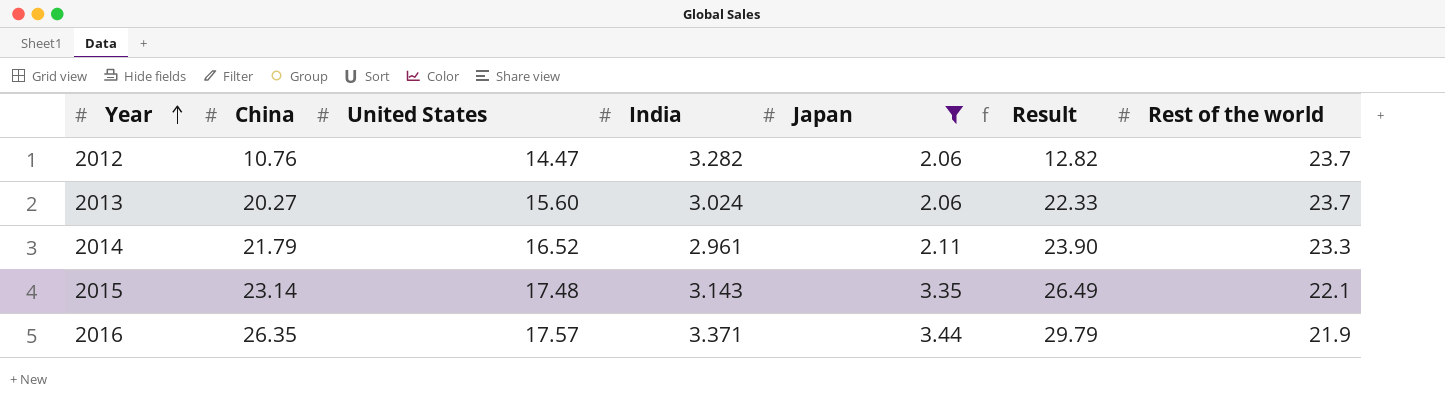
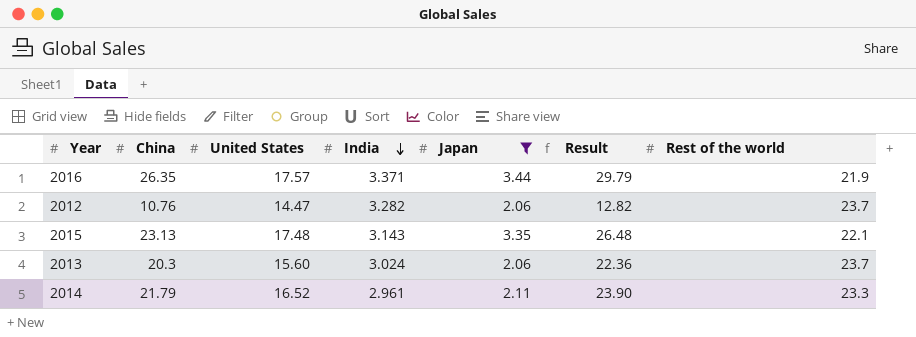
row order: Year ascending -> India descending
2015 | China: 23.14 -> 23.13
2015 | Result: 26.49 -> 26.48
2013 | China: 20.27 -> 20.3
2013 | Result: 22.33 -> 22.36

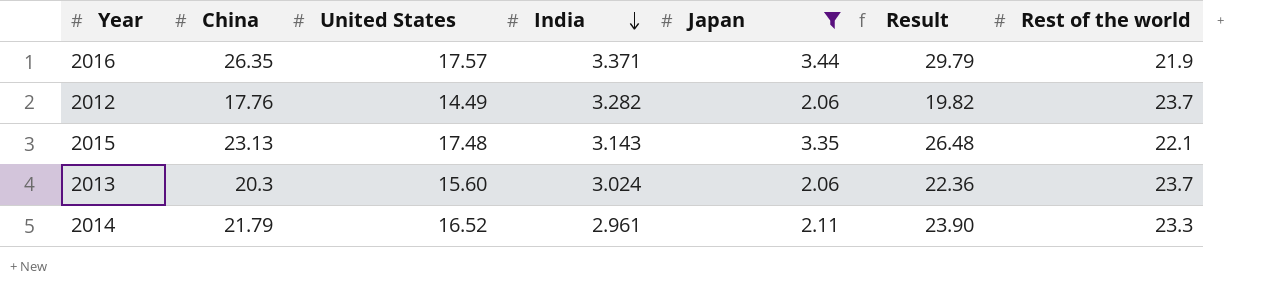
2012 | China: 10.76 -> 17.76
2012 | United States: 14.47 -> 14.49
2012 | Result: 12.82 -> 19.82

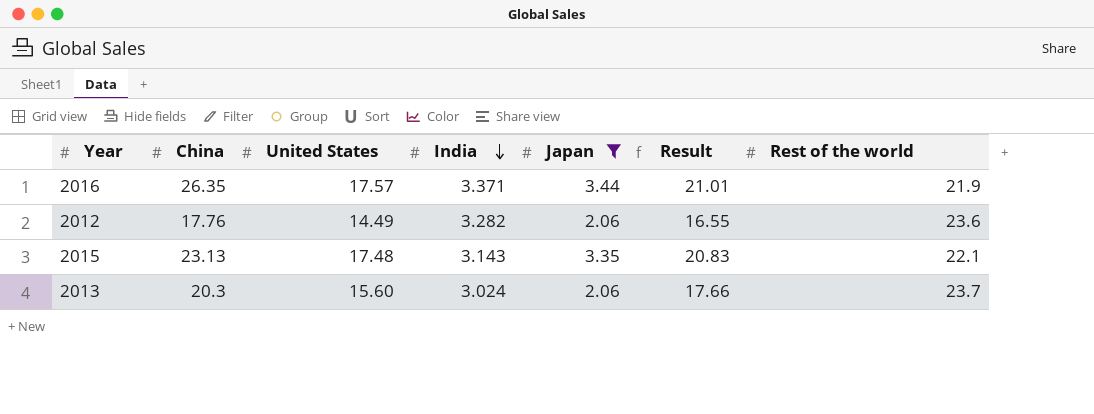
column Result | formula: [China] + [Japan] -> [United States] + [Japan]
row 2014: 21.79 | 16.52 | 2.961 | 2.11 | 23.90 | 23.3 -> none
2012 | Rest of the world: 23.7 -> 23.6

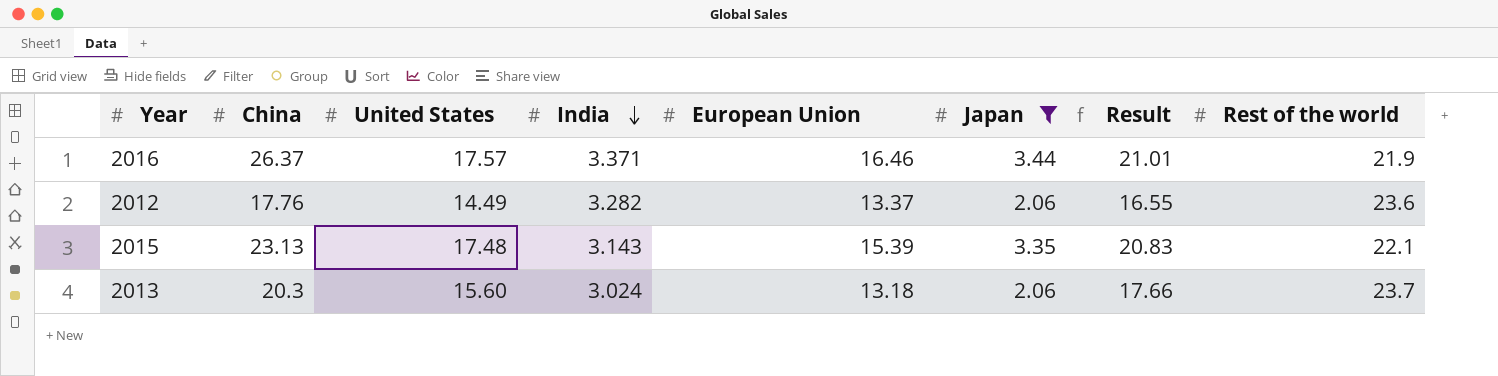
column European Union | position: none -> 5
2016 | China: 26.35 -> 26.37

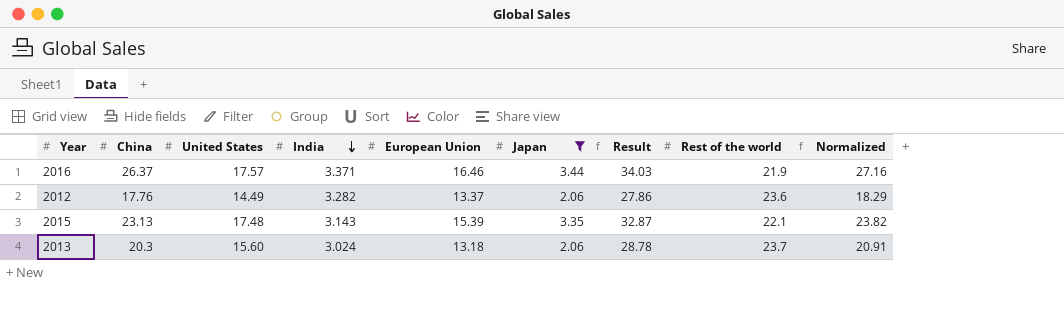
column Result | formula: [United States] + [Japan] -> [United States] + [European Union]
column Normalized | formula: none -> [China] * 1.03

